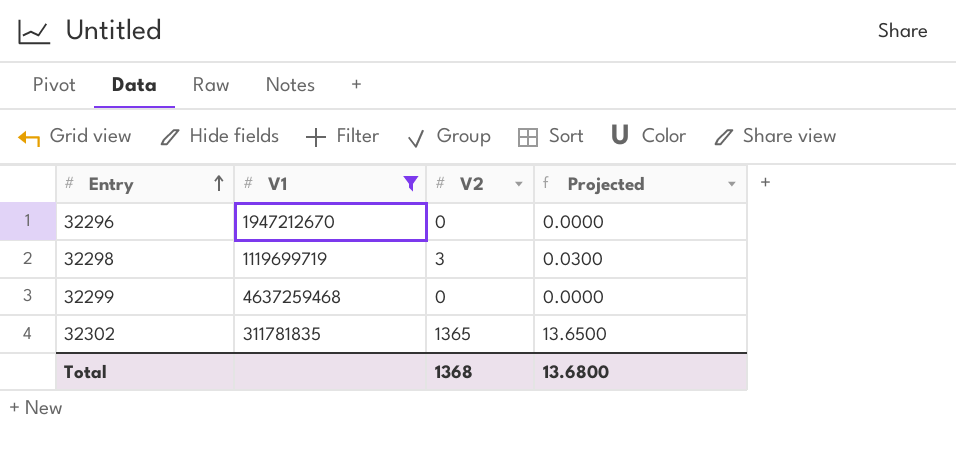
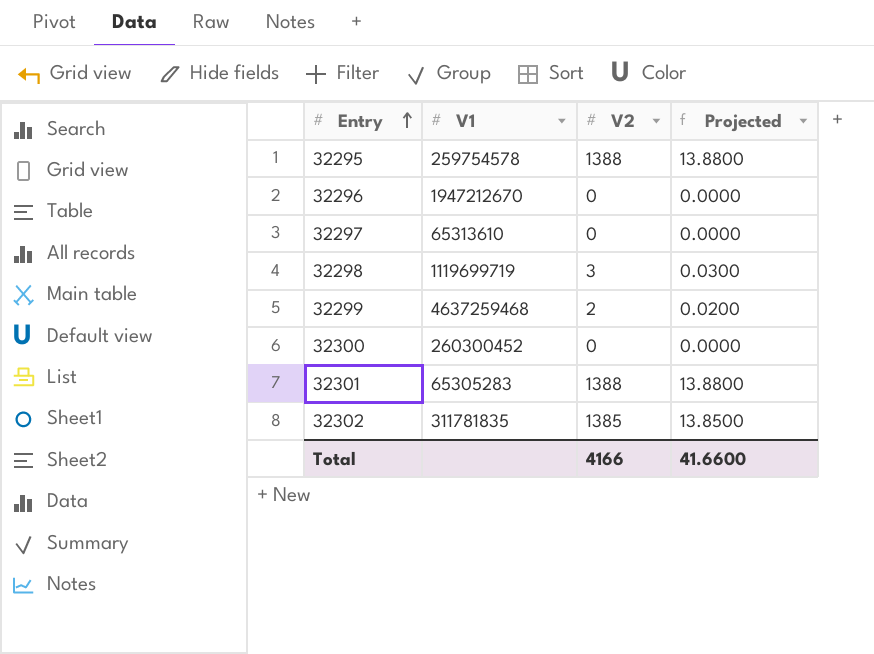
filter: V1 >= 311781835 -> none
32299 | V2: 0 -> 2
32299 | Projected: 0.0000 -> 0.0200
32302 | V2: 1365 -> 1385
32302 | Projected: 13.6500 -> 13.8500
Total | V2: 1368 -> 4166
Total | Projected: 13.6800 -> 41.6600

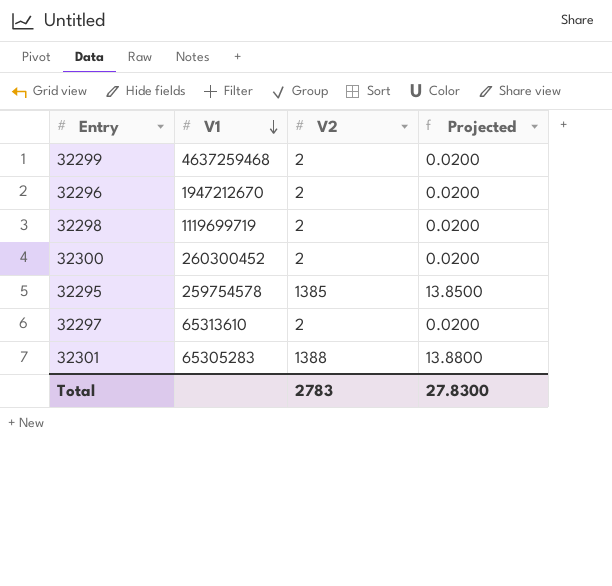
row order: Entry ascending -> V1 descending
row 32302: 311781835 | 1385 | 13.8500 -> none
32296 | V2: 0 -> 2
32296 | Projected: 0.0000 -> 0.0200
32298 | V2: 3 -> 2
32298 | Projected: 0.0300 -> 0.0200
32300 | V2: 0 -> 2
32300 | Projected: 0.0000 -> 0.0200
32295 | V2: 1388 -> 1385
32295 | Projected: 13.8800 -> 13.8500
32297 | V2: 0 -> 2
32297 | Projected: 0.0000 -> 0.0200
Total | V2: 4166 -> 2783
Total | Projected: 41.6600 -> 27.8300

